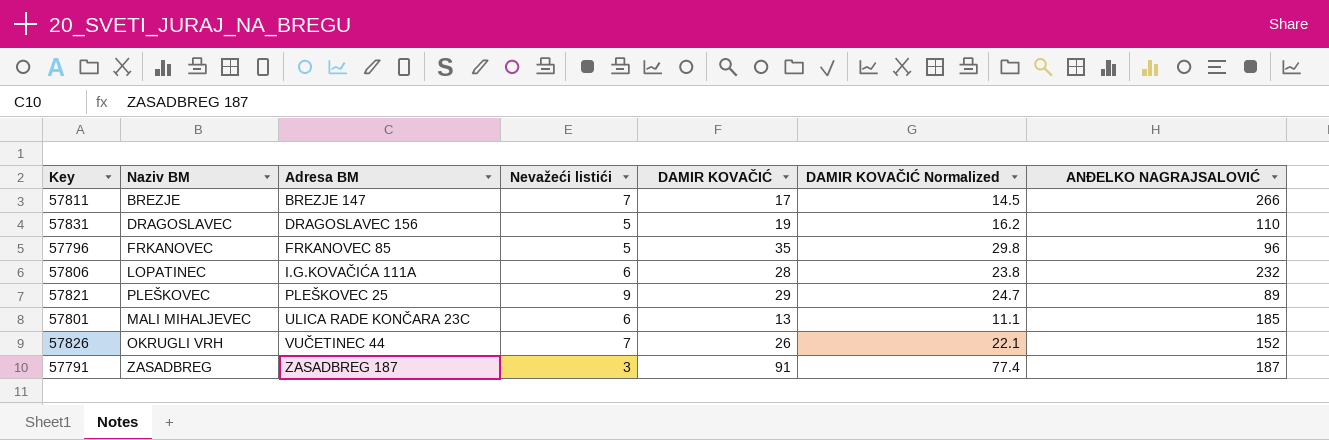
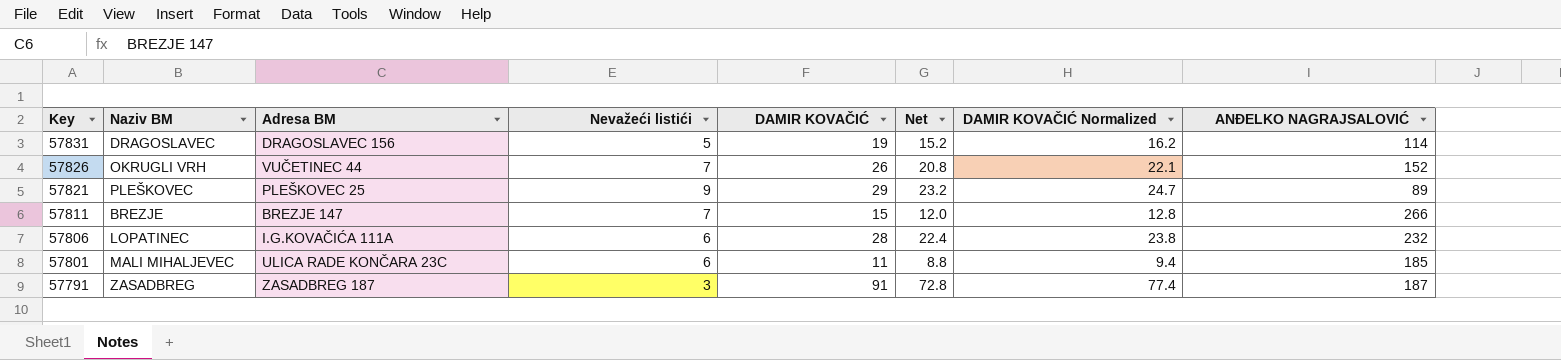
row order: Adresa BM ascending -> Key descending
column Net | formula: none -> [DAMIR KOVAČIĆ] * 0.8
row 57796: FRKANOVEC | FRKANOVEC 85 | 5 | 35 | 29.8 | 96 -> none
57831 | ANĐELKO NAGRAJSALOVIĆ: 110 -> 114
57811 | DAMIR KOVAČIĆ: 17 -> 15
57811 | DAMIR KOVAČIĆ Normalized: 14.5 -> 12.8
57801 | DAMIR KOVAČIĆ: 13 -> 11
57801 | DAMIR KOVAČIĆ Normalized: 11.1 -> 9.4

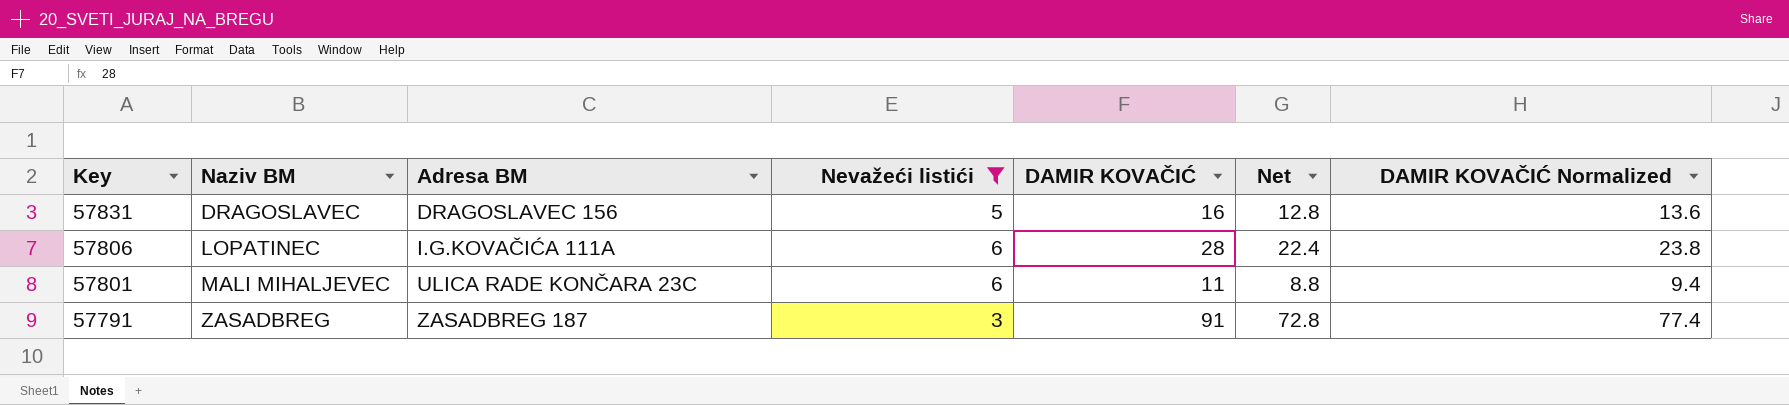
filter: none -> Nevažeći listići <= 6
column ANĐELKO NAGRAJSALOVIĆ | position: 8 -> none
57831 | DAMIR KOVAČIĆ: 19 -> 16
57831 | Net: 15.2 -> 12.8
57831 | DAMIR KOVAČIĆ Normalized: 16.2 -> 13.6

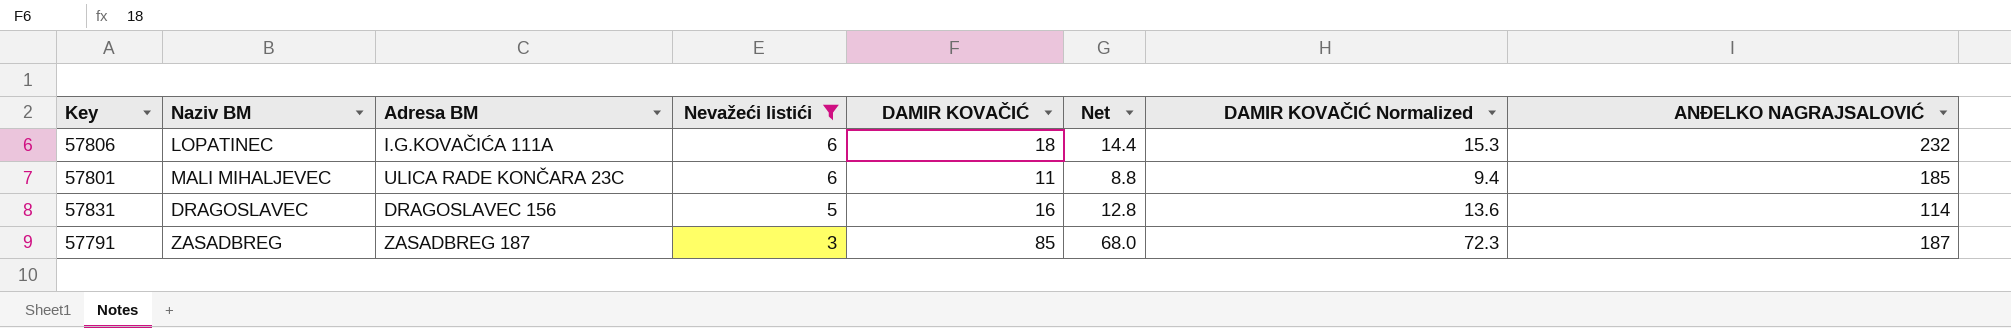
row order: Key descending -> Nevažeći listići descending
column ANĐELKO NAGRAJSALOVIĆ | position: none -> 8
57806 | DAMIR KOVAČIĆ: 28 -> 18
57806 | Net: 22.4 -> 14.4
57806 | DAMIR KOVAČIĆ Normalized: 23.8 -> 15.3
57791 | DAMIR KOVAČIĆ: 91 -> 85
57791 | Net: 72.8 -> 68.0
57791 | DAMIR KOVAČIĆ Normalized: 77.4 -> 72.3

